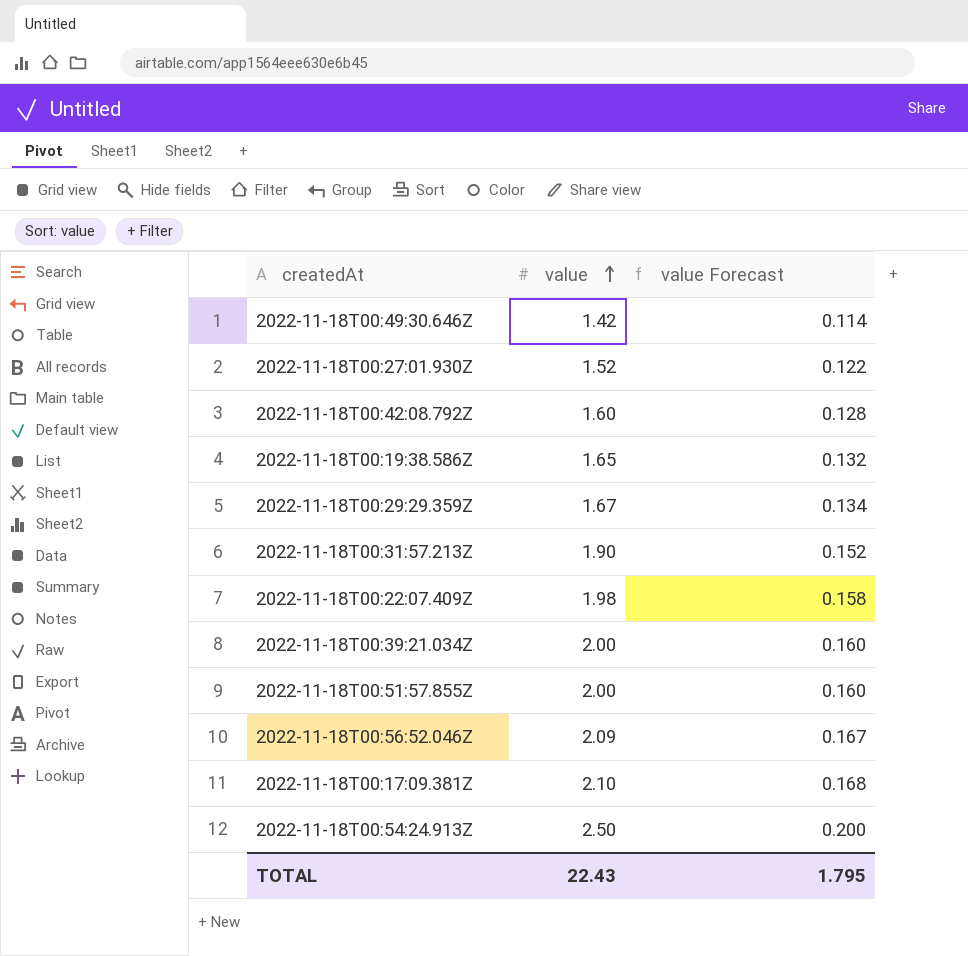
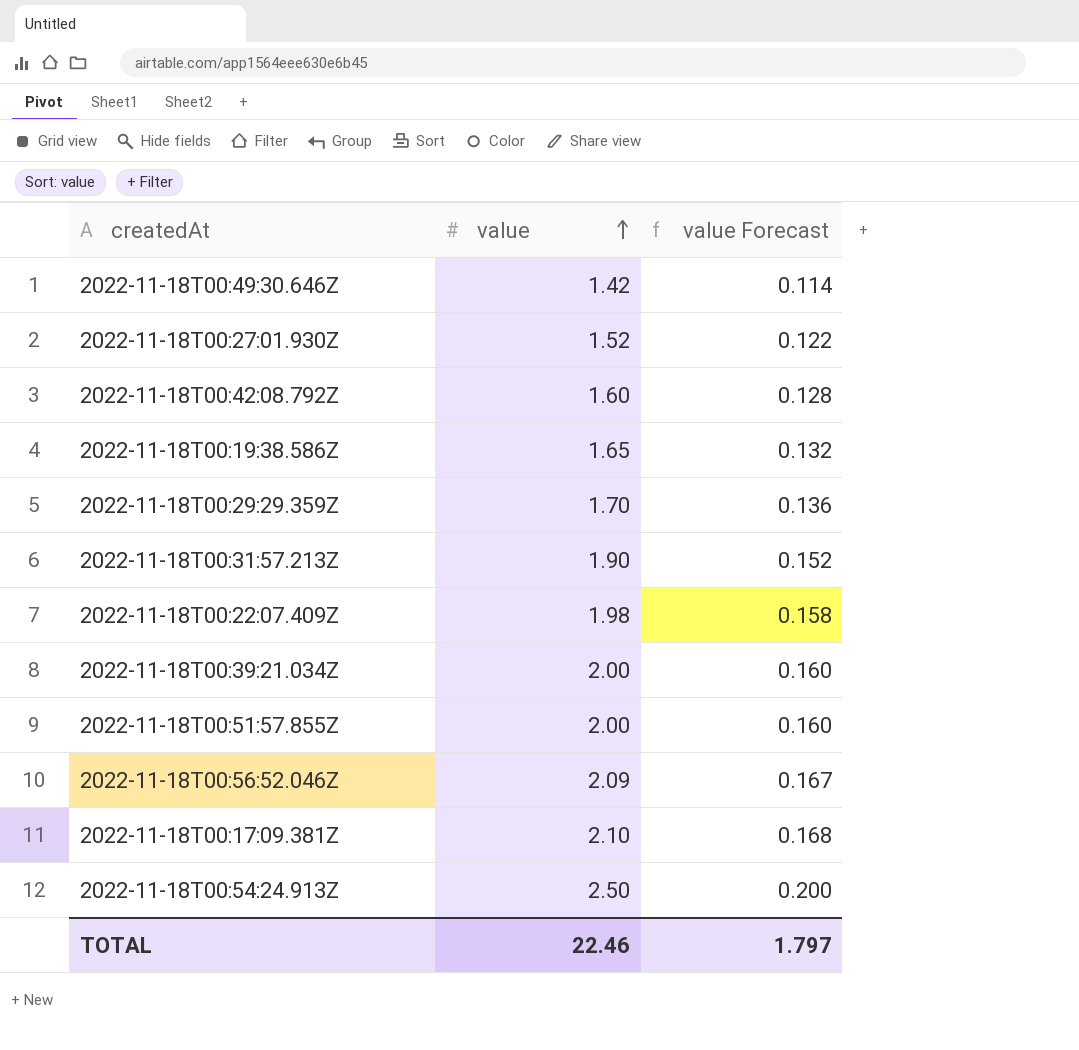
2022-11-18T00:29:29.359Z | value: 1.67 -> 1.70
2022-11-18T00:29:29.359Z | value Forecast: 0.134 -> 0.136
TOTAL | value: 22.43 -> 22.46
TOTAL | value Forecast: 1.795 -> 1.797

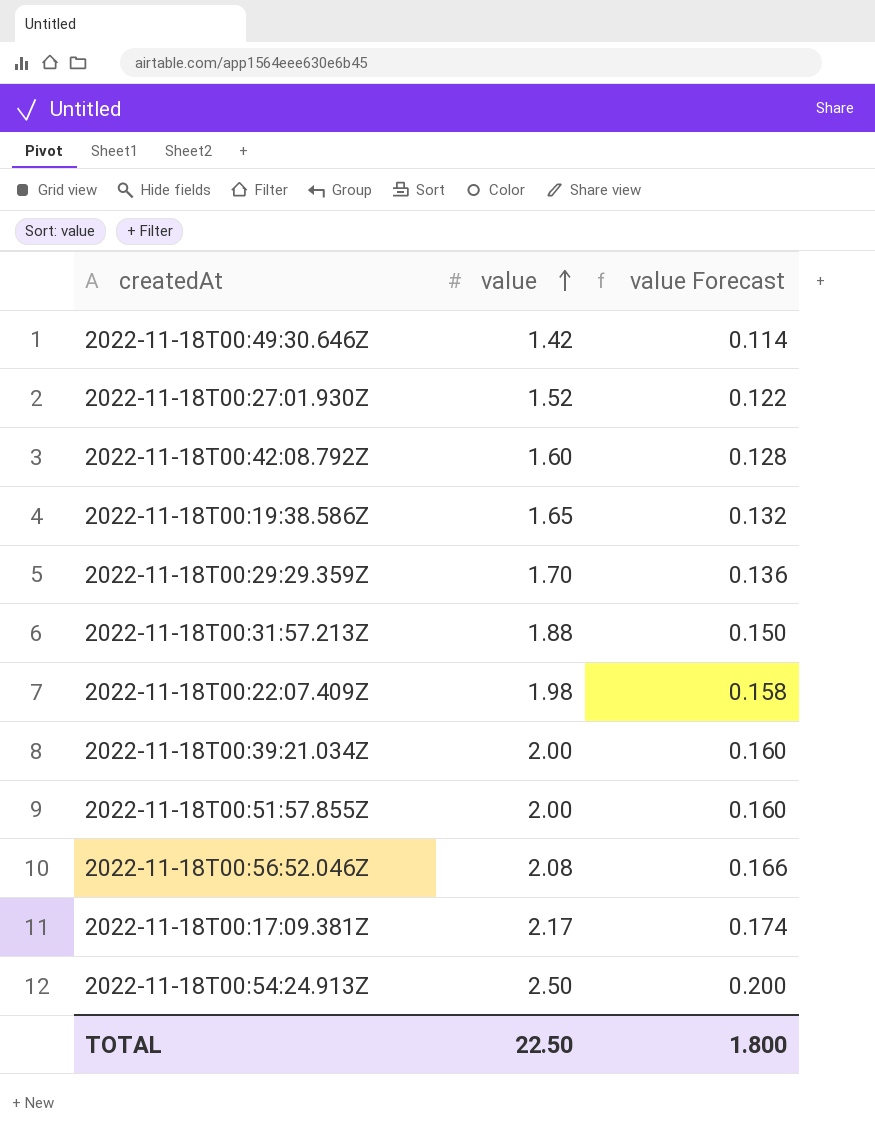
2022-11-18T00:31:57.213Z | value: 1.90 -> 1.88
2022-11-18T00:31:57.213Z | value Forecast: 0.152 -> 0.150
2022-11-18T00:56:52.046Z | value: 2.09 -> 2.08
2022-11-18T00:56:52.046Z | value Forecast: 0.167 -> 0.166
2022-11-18T00:17:09.381Z | value: 2.10 -> 2.17
2022-11-18T00:17:09.381Z | value Forecast: 0.168 -> 0.174
TOTAL | value: 22.46 -> 22.50
TOTAL | value Forecast: 1.797 -> 1.800

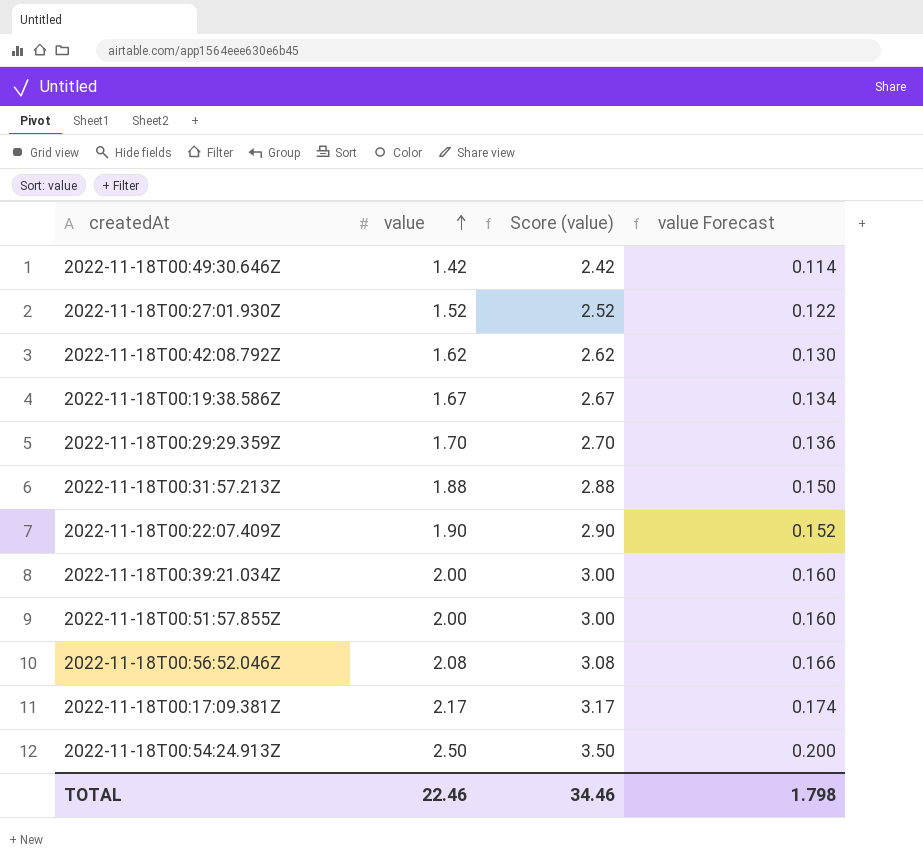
column Score (value) | formula: none -> [value] + 1
2022-11-18T00:42:08.792Z | value: 1.60 -> 1.62
2022-11-18T00:42:08.792Z | value Forecast: 0.128 -> 0.130
2022-11-18T00:19:38.586Z | value: 1.65 -> 1.67
2022-11-18T00:19:38.586Z | value Forecast: 0.132 -> 0.134
2022-11-18T00:22:07.409Z | value: 1.98 -> 1.90
2022-11-18T00:22:07.409Z | value Forecast: 0.158 -> 0.152
TOTAL | value: 22.50 -> 22.46
TOTAL | value Forecast: 1.800 -> 1.798

